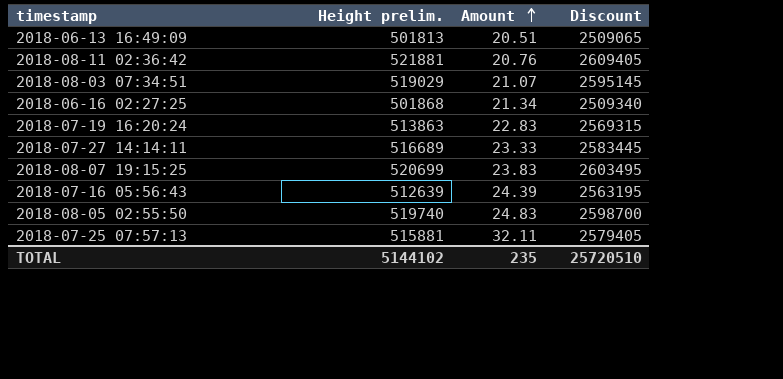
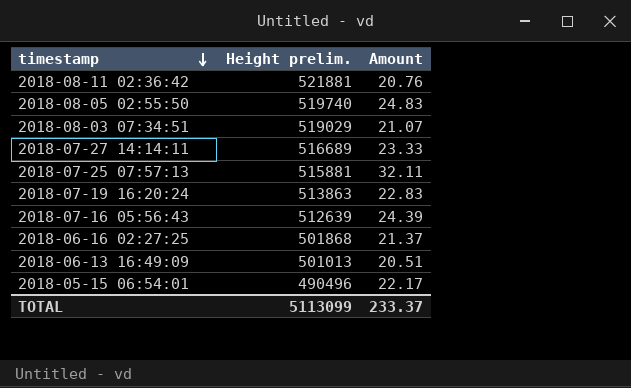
row order: Amount ascending -> timestamp descending
column Discount | formula: [Height prelim.] * 5 -> none
row 2018-08-07 19:15:25: 520699 | 23.83 | 2603495 -> none
2018-06-16 02:27:25 | Amount: 21.34 -> 21.37
2018-06-13 16:49:09 | Height prelim.: 501813 -> 501013
row 2018-05-15 06:54:01: none -> 490496 | 22.17
TOTAL | Height prelim.: 5144102 -> 5113099
TOTAL | Amount: 235 -> 233.37

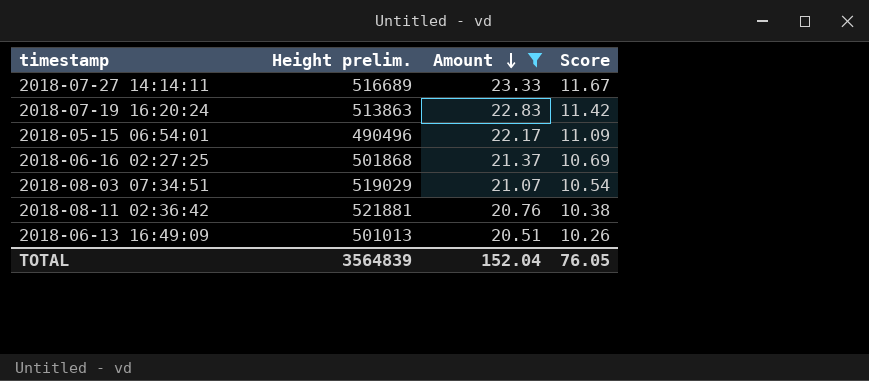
filter: none -> Amount <= 23.33
row order: timestamp descending -> Amount descending
column Score | formula: none -> [Amount] * 0.5
TOTAL | Height prelim.: 5113099 -> 3564839
TOTAL | Amount: 233.37 -> 152.04

